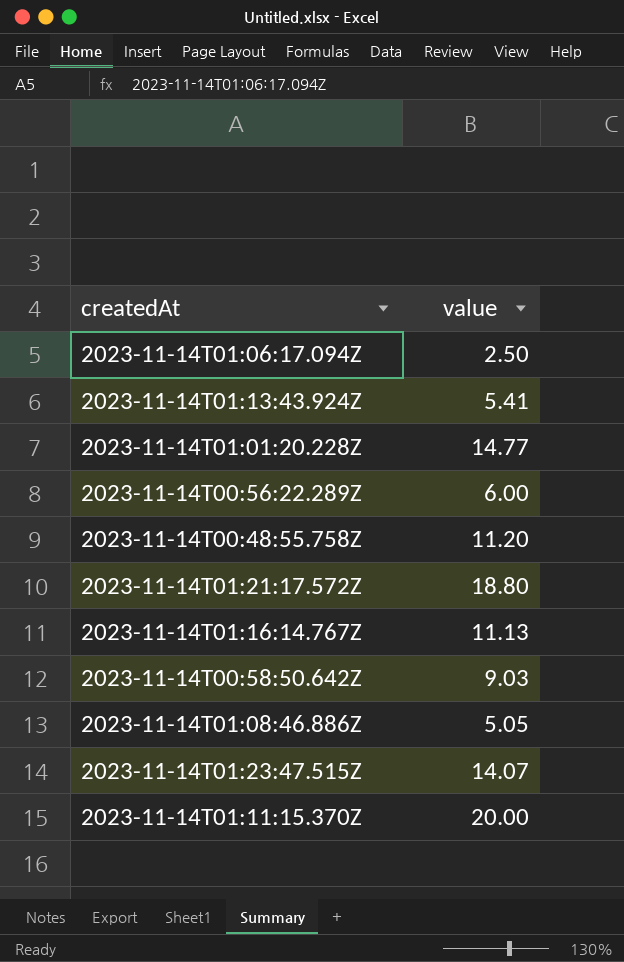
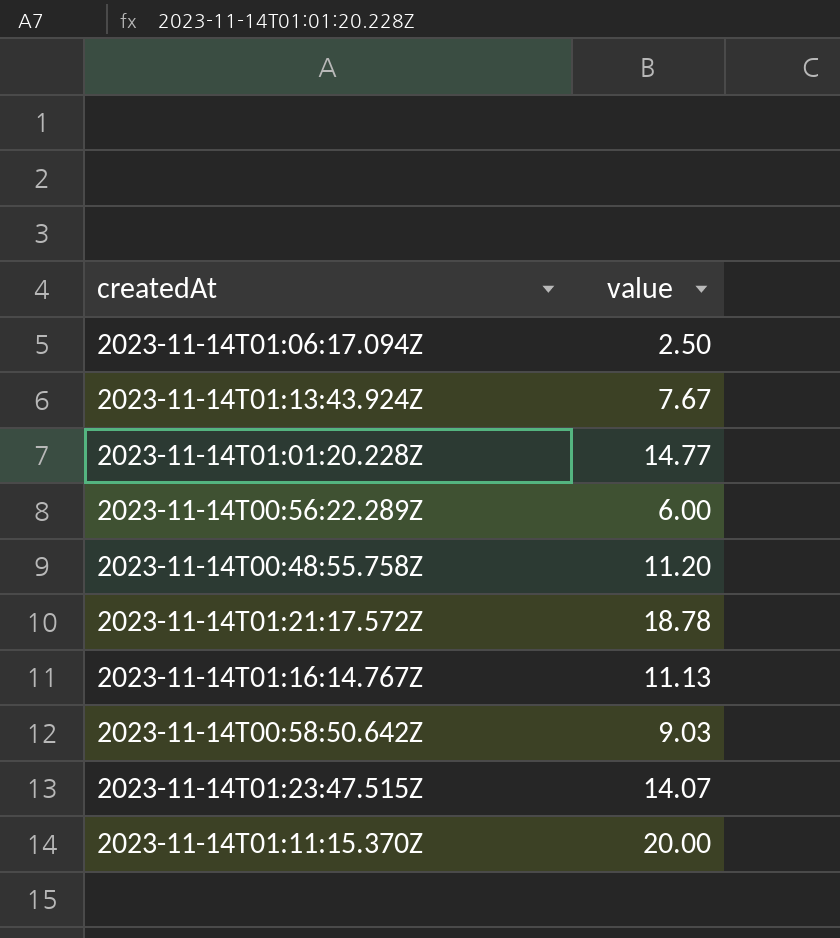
row 2023-11-14T01:08:46.886Z: 5.05 -> none
2023-11-14T01:13:43.924Z | value: 5.41 -> 7.67
2023-11-14T01:21:17.572Z | value: 18.80 -> 18.78

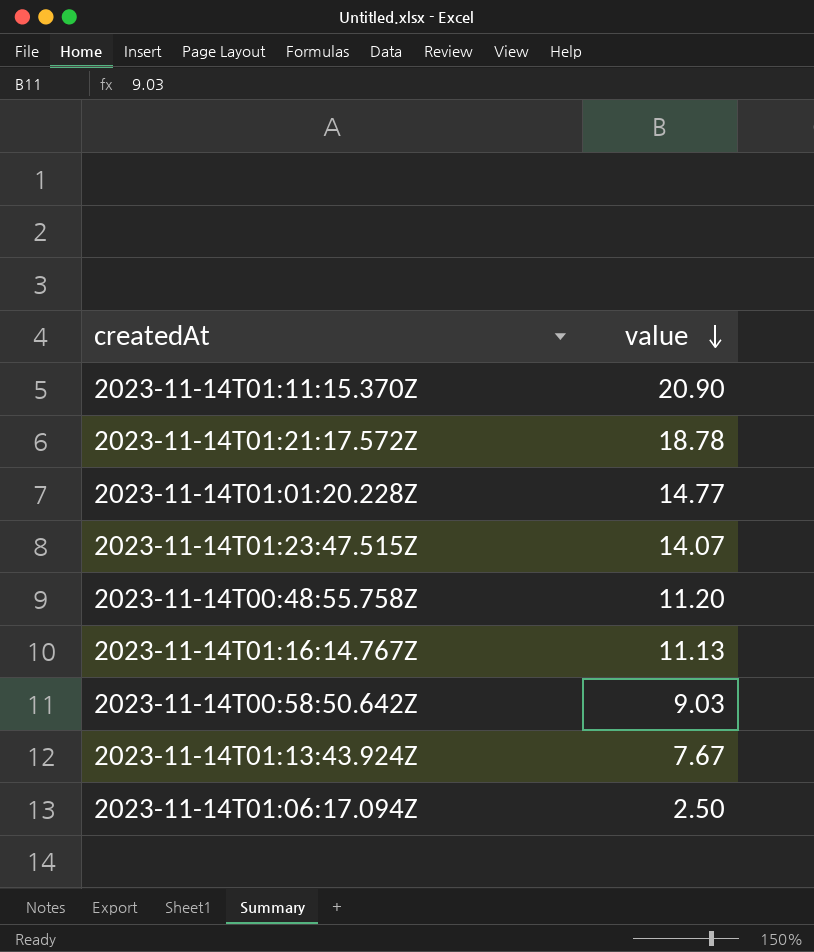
row order: none -> value descending
row 2023-11-14T00:56:22.289Z: 6.00 -> none
2023-11-14T01:11:15.370Z | value: 20.00 -> 20.90

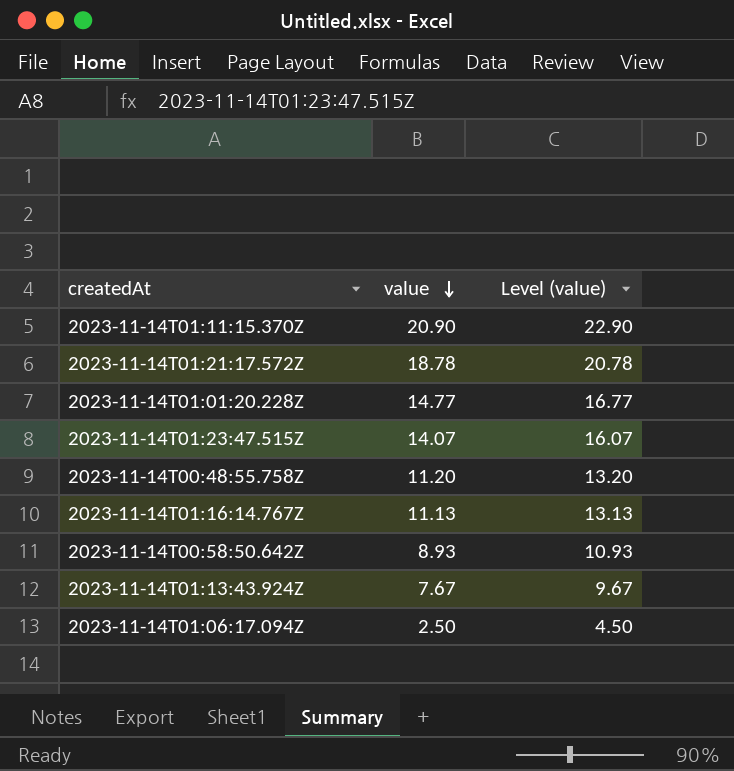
column Level (value) | formula: none -> [value] + 2
2023-11-14T00:58:50.642Z | value: 9.03 -> 8.93

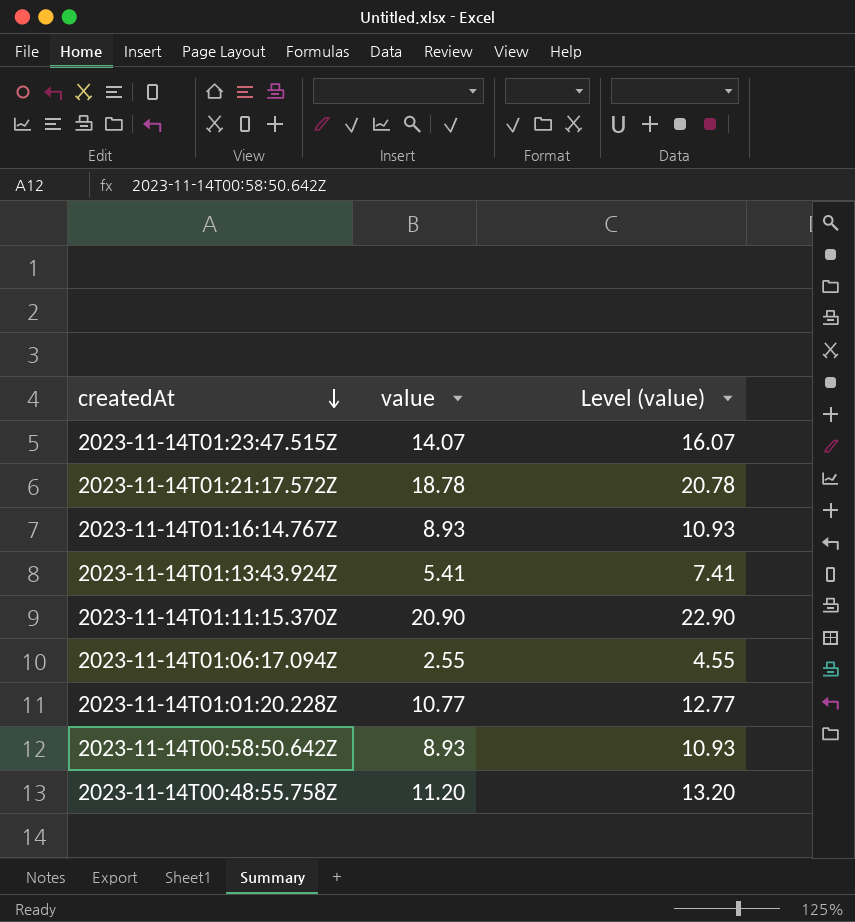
row order: value descending -> createdAt descending
2023-11-14T01:16:14.767Z | value: 11.13 -> 8.93
2023-11-14T01:16:14.767Z | Level (value): 13.13 -> 10.93
2023-11-14T01:13:43.924Z | value: 7.67 -> 5.41
2023-11-14T01:13:43.924Z | Level (value): 9.67 -> 7.41
2023-11-14T01:06:17.094Z | value: 2.50 -> 2.55
2023-11-14T01:06:17.094Z | Level (value): 4.50 -> 4.55
2023-11-14T01:01:20.228Z | value: 14.77 -> 10.77
2023-11-14T01:01:20.228Z | Level (value): 16.77 -> 12.77

